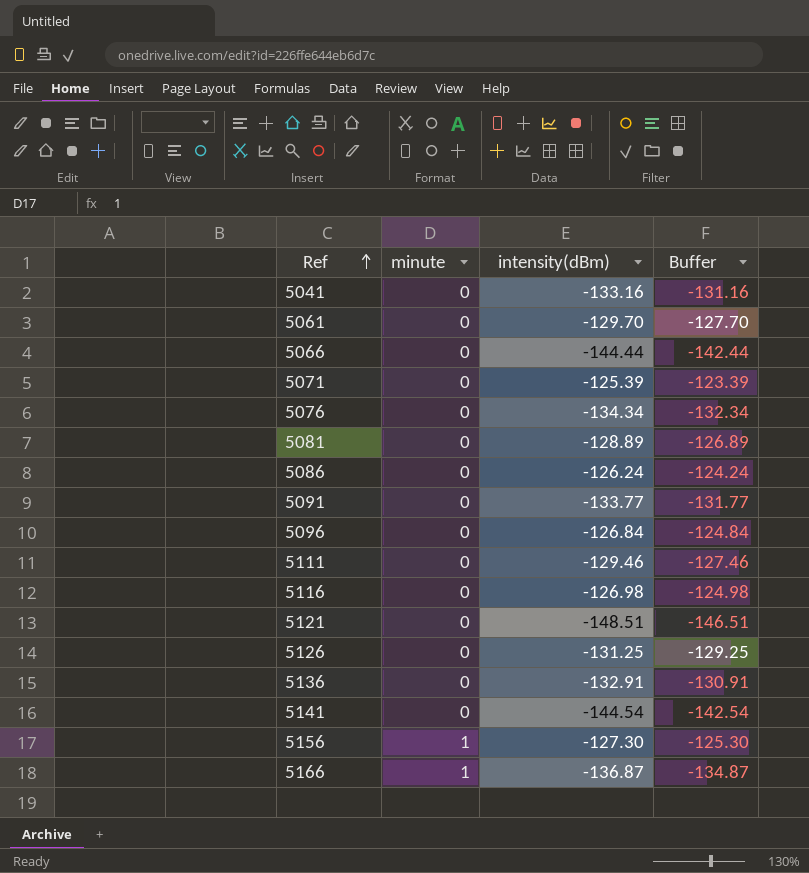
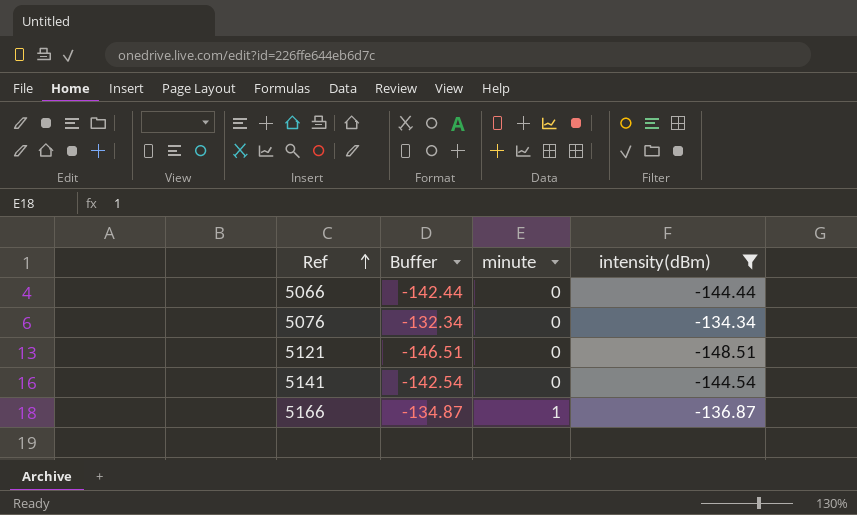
filter: none -> intensity(dBm) <= -134.34
column Buffer | position: 4 -> 2

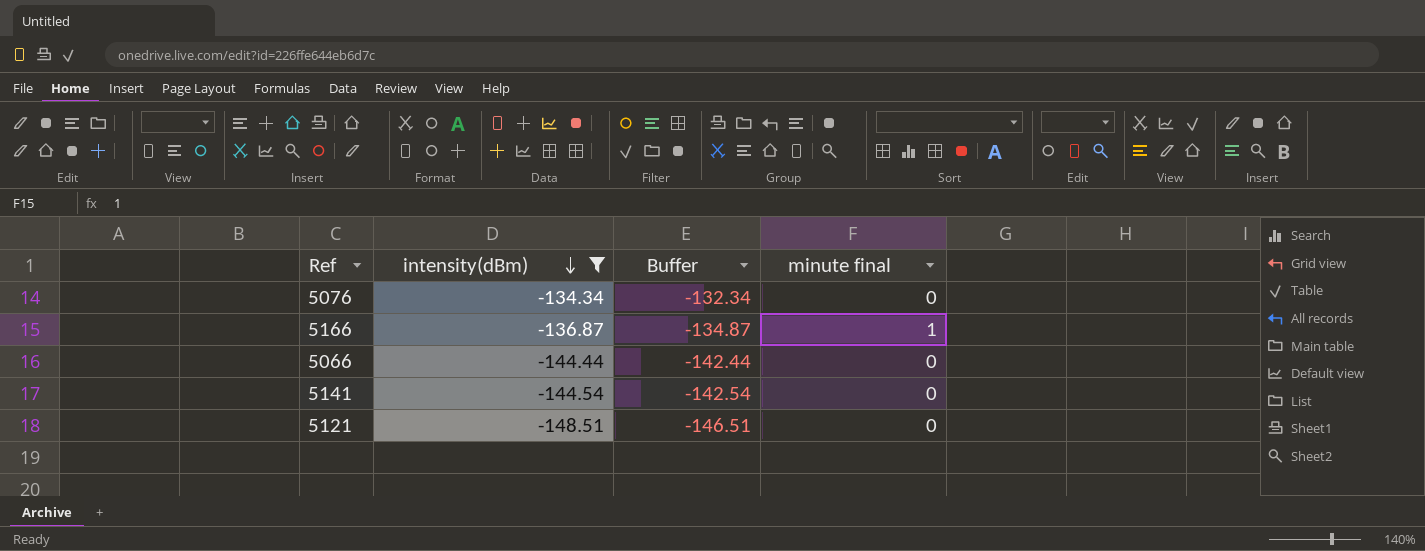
row order: Ref ascending -> intensity(dBm) descending
column intensity(dBm) | position: 4 -> 2
column name: minute -> minute final

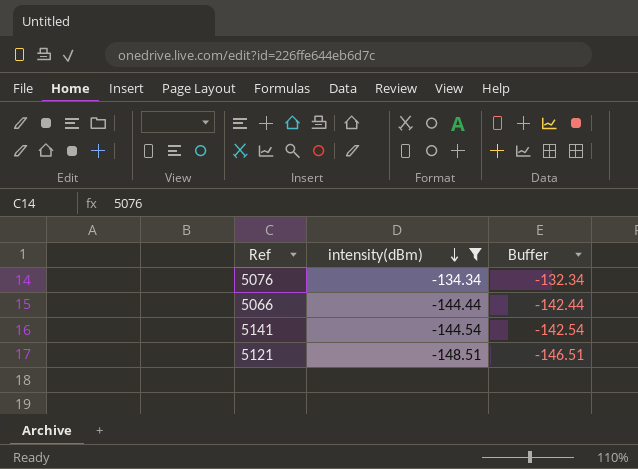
column minute final | position: 4 -> none
row 5166: -136.87 | -134.87 | 1 -> none

